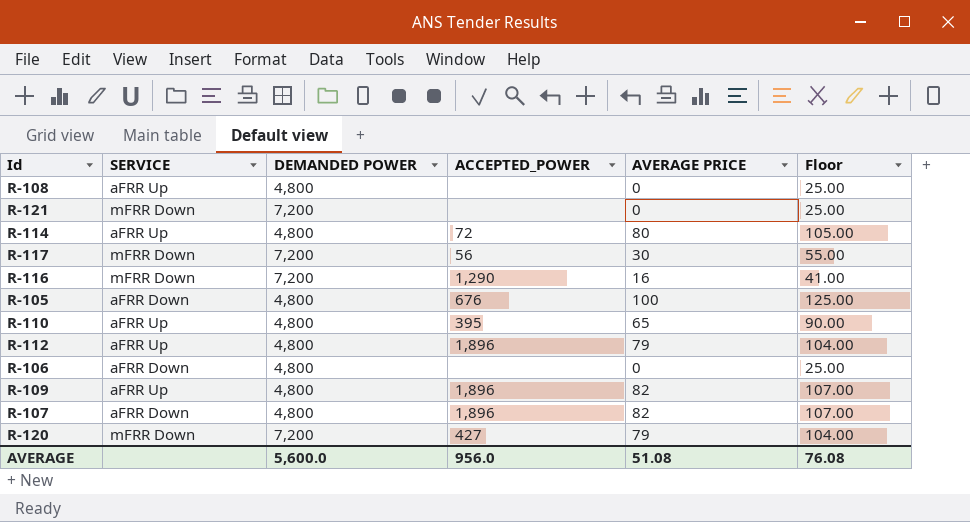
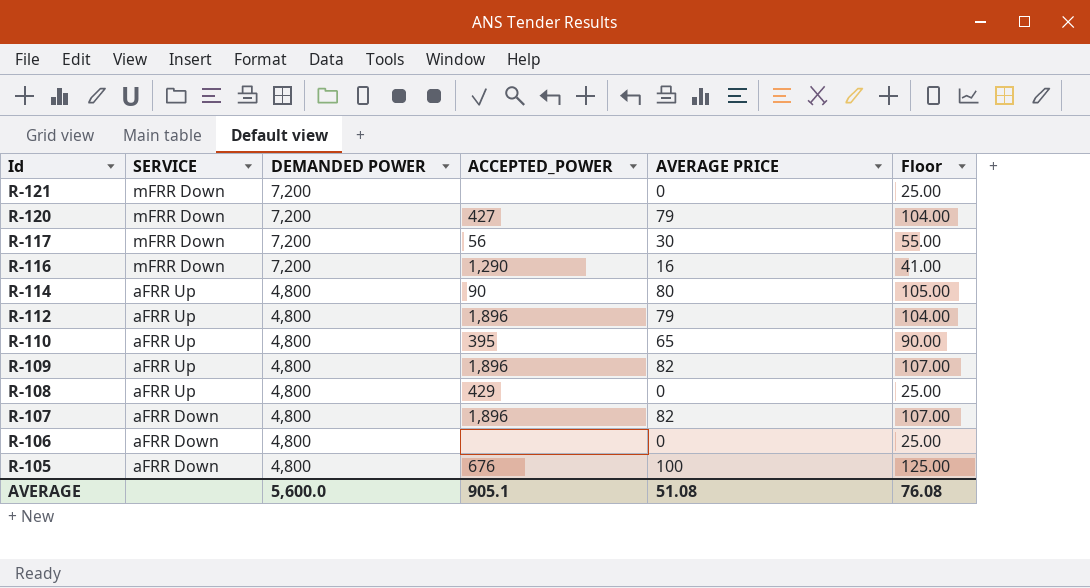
row order: none -> Id descending
R-114 | ACCEPTED_POWER: 72 -> 90
R-108 | ACCEPTED_POWER: none -> 429
AVERAGE | ACCEPTED_POWER: 956.0 -> 905.1

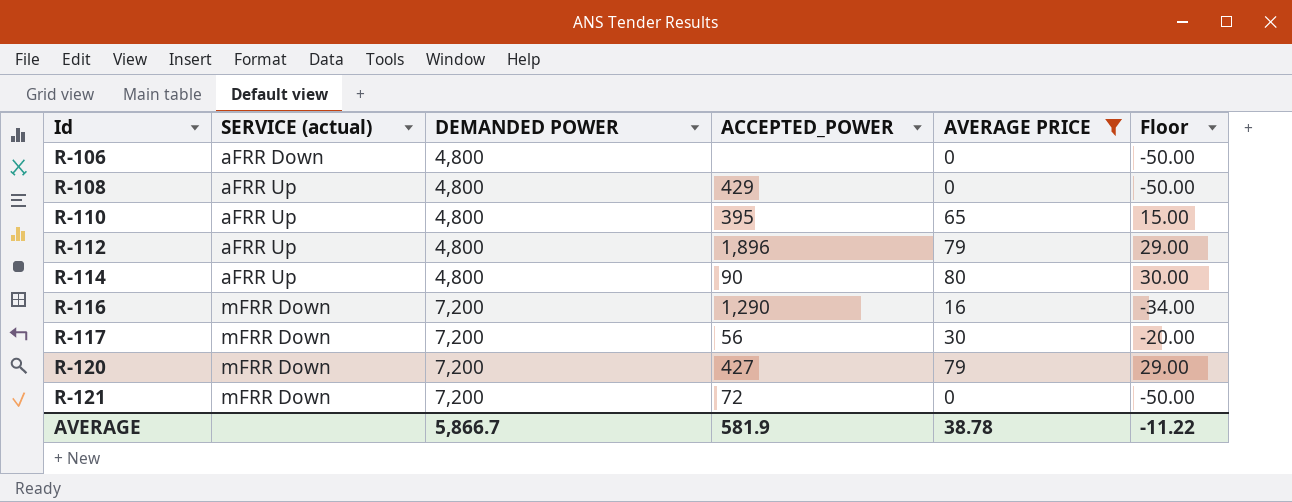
filter: none -> AVERAGE PRICE <= 80
row order: Id descending -> Id ascending
column name: SERVICE -> SERVICE (actual)
column Floor | formula: [AVERAGE PRICE] + 25 -> [AVERAGE PRICE] - 50
R-121 | ACCEPTED_POWER: none -> 72
AVERAGE | DEMANDED POWER: 5,600.0 -> 5,866.7
AVERAGE | ACCEPTED_POWER: 905.1 -> 581.9
AVERAGE | AVERAGE PRICE: 51.08 -> 38.78
AVERAGE | Floor: 76.08 -> -11.22

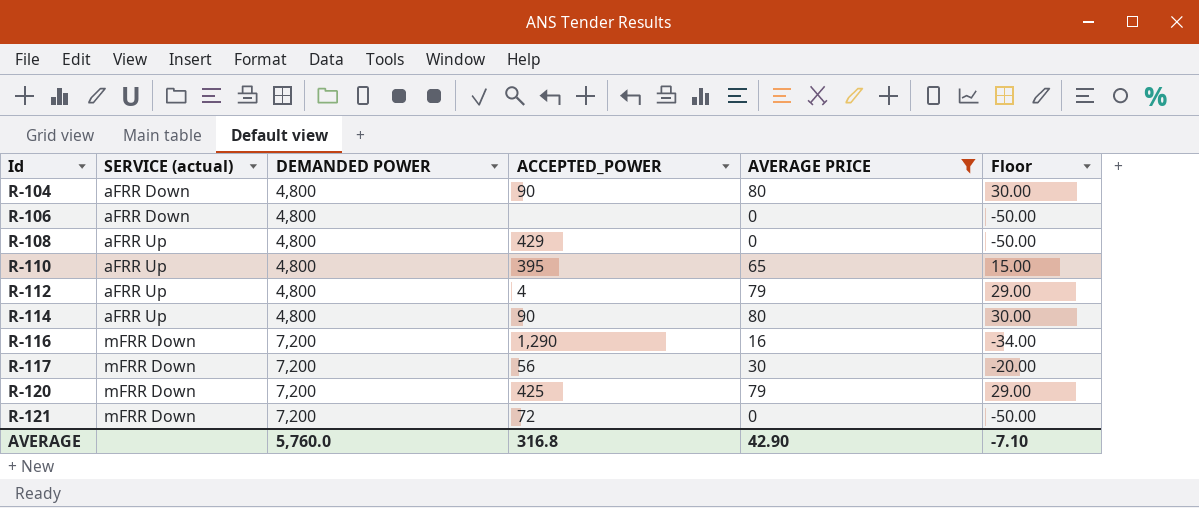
row R-104: none -> aFRR Down | 4,800 | 90 | 80 | 30.00
R-112 | ACCEPTED_POWER: 1,896 -> 4
R-120 | ACCEPTED_POWER: 427 -> 425
AVERAGE | DEMANDED POWER: 5,866.7 -> 5,760.0
AVERAGE | ACCEPTED_POWER: 581.9 -> 316.8
AVERAGE | AVERAGE PRICE: 38.78 -> 42.90
AVERAGE | Floor: -11.22 -> -7.10

